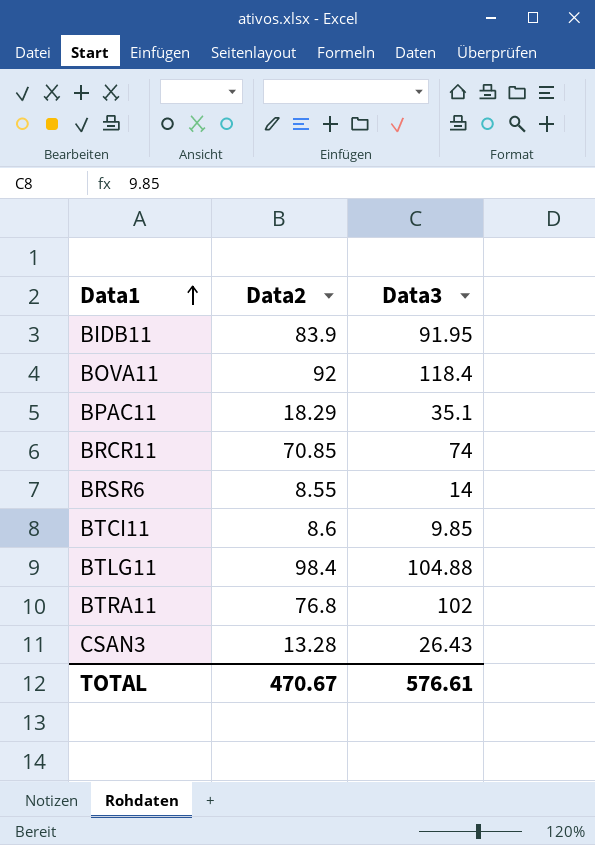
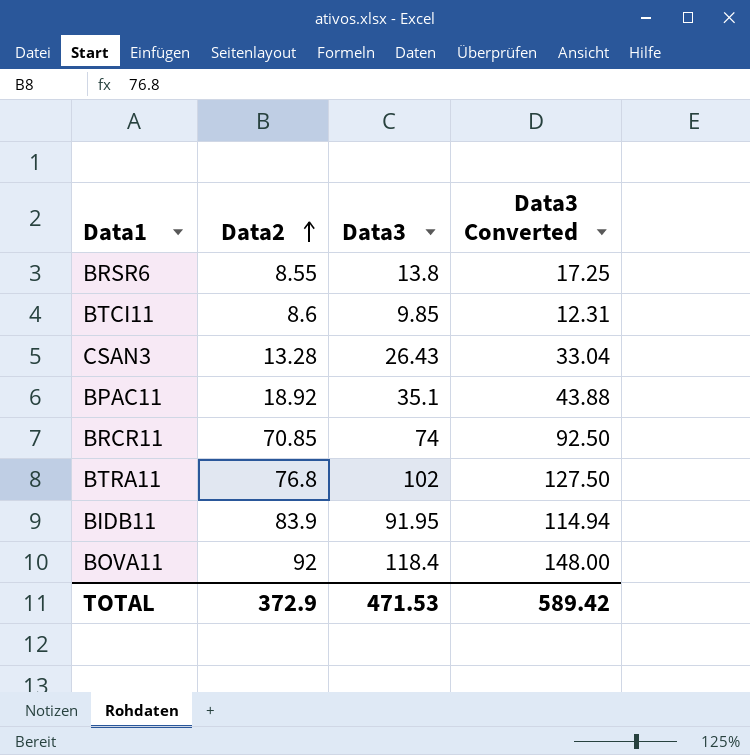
row order: Data1 ascending -> Data2 ascending
column Data3 Converted | formula: none -> [Data3] * 1.25
row BTLG11: 98.4 | 104.88 -> none
BRSR6 | Data3: 14 -> 13.8
BPAC11 | Data2: 18.29 -> 18.92
TOTAL | Data2: 470.67 -> 372.9
TOTAL | Data3: 576.61 -> 471.53

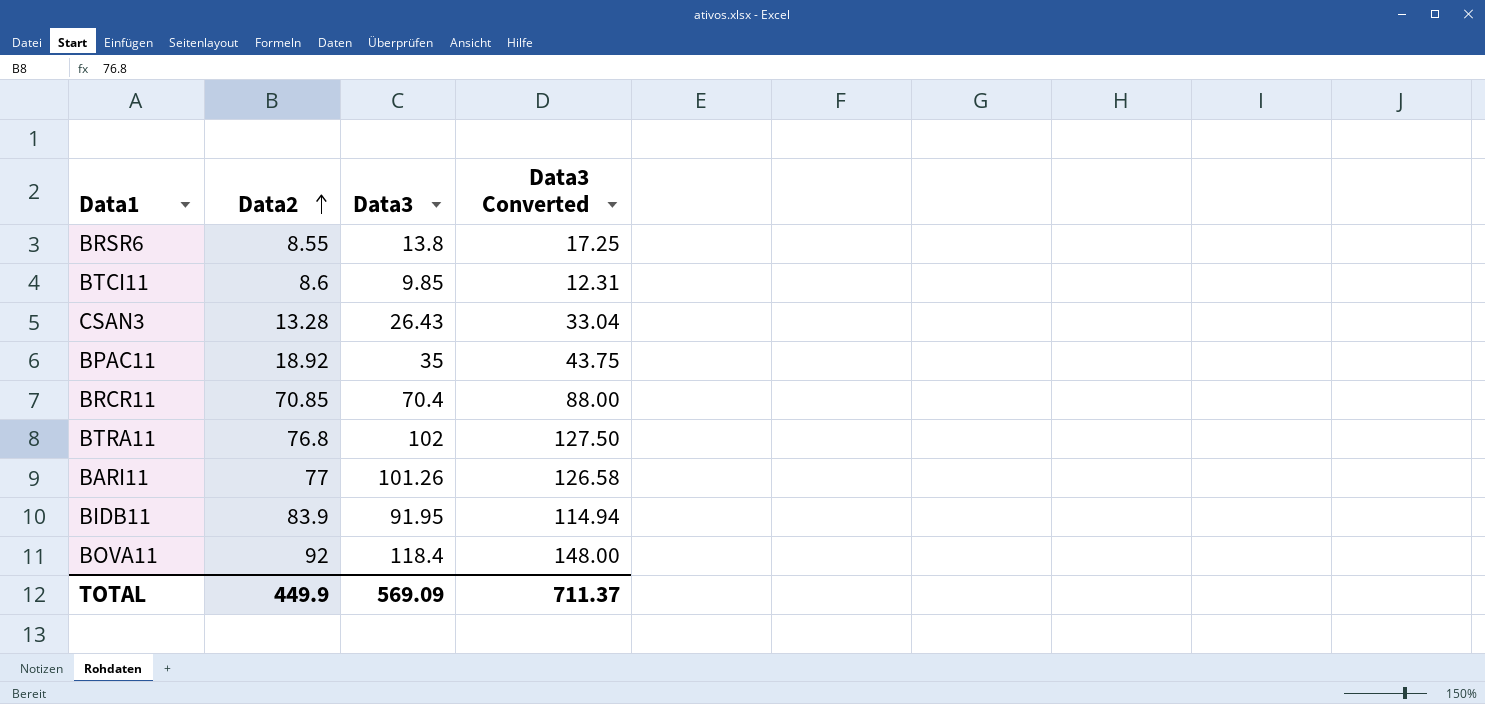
BPAC11 | Data3: 35.1 -> 35
BPAC11 | Data3 Converted: 43.88 -> 43.75
BRCR11 | Data3: 74 -> 70.4
BRCR11 | Data3 Converted: 92.50 -> 88.00
row BARI11: none -> 77 | 101.26 | 126.58
TOTAL | Data2: 372.9 -> 449.9
TOTAL | Data3: 471.53 -> 569.09
TOTAL | Data3 Converted: 589.42 -> 711.37

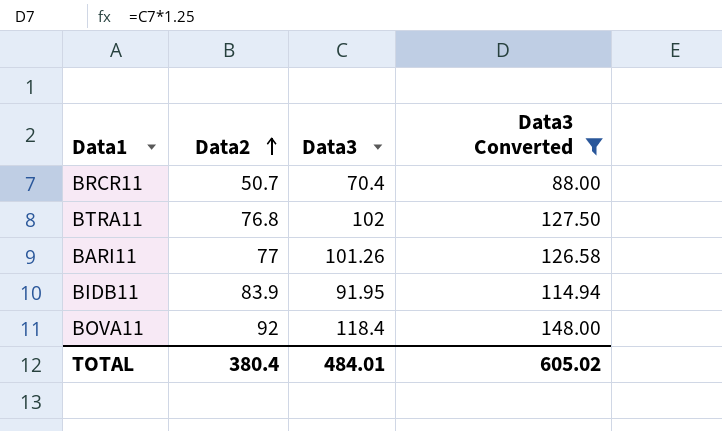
filter: none -> Data3 Converted >= 88.00
BRCR11 | Data2: 70.85 -> 50.7
TOTAL | Data2: 449.9 -> 380.4
TOTAL | Data3: 569.09 -> 484.01
TOTAL | Data3 Converted: 711.37 -> 605.02

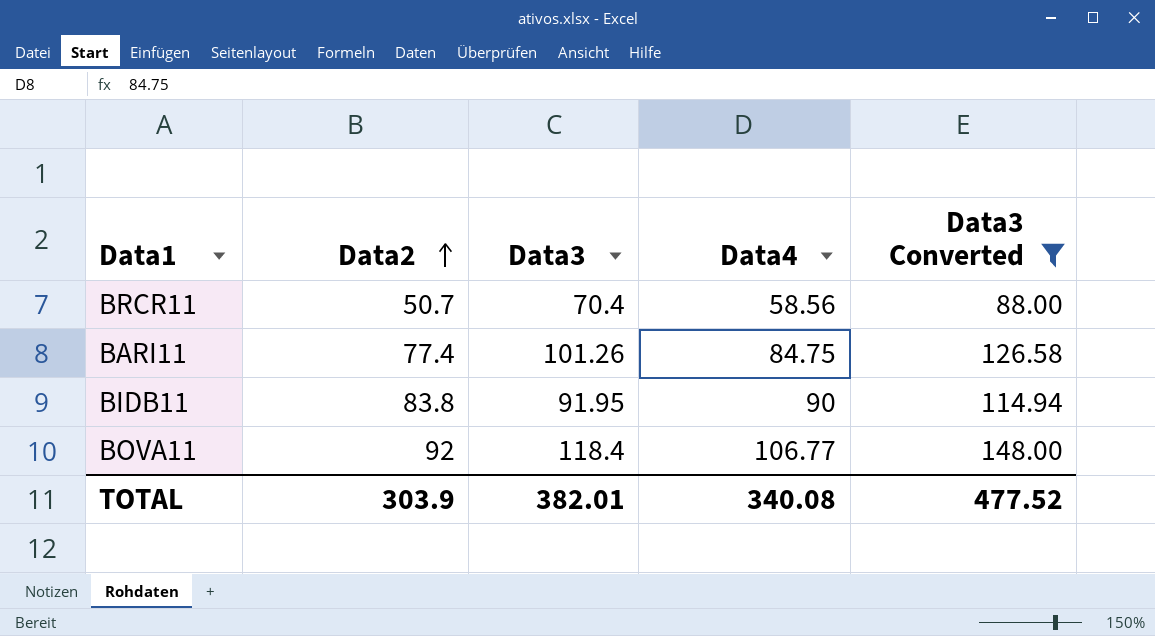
column Data4 | position: none -> 4
row BTRA11: 76.8 | 102 | 127.50 -> none
BARI11 | Data2: 77 -> 77.4
BIDB11 | Data2: 83.9 -> 83.8
TOTAL | Data2: 380.4 -> 303.9
TOTAL | Data3: 484.01 -> 382.01
TOTAL | Data3 Converted: 605.02 -> 477.52

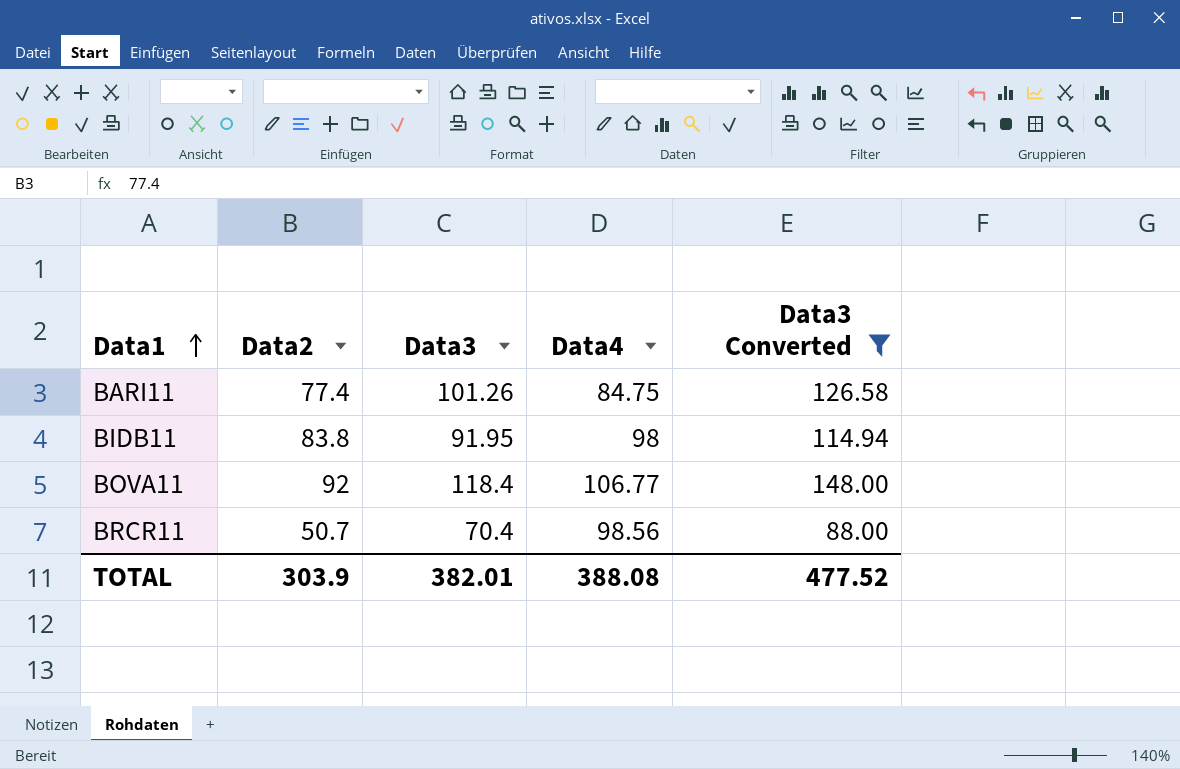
row order: Data2 ascending -> Data1 ascending
BIDB11 | Data4: 90 -> 98
BRCR11 | Data4: 58.56 -> 98.56
TOTAL | Data4: 340.08 -> 388.08

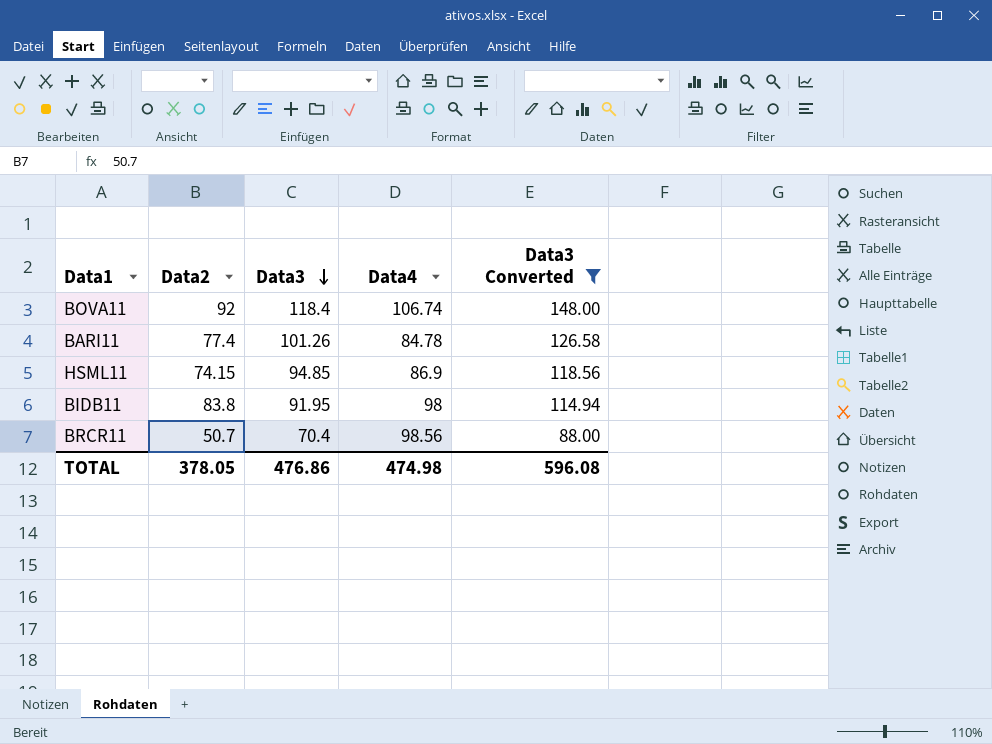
row order: Data1 ascending -> Data3 descending
BOVA11 | Data4: 106.77 -> 106.74
BARI11 | Data4: 84.75 -> 84.78
row HSML11: none -> 74.15 | 94.85 | 86.9 | 118.56
TOTAL | Data2: 303.9 -> 378.05
TOTAL | Data3: 382.01 -> 476.86
TOTAL | Data4: 388.08 -> 474.98
TOTAL | Data3 Converted: 477.52 -> 596.08

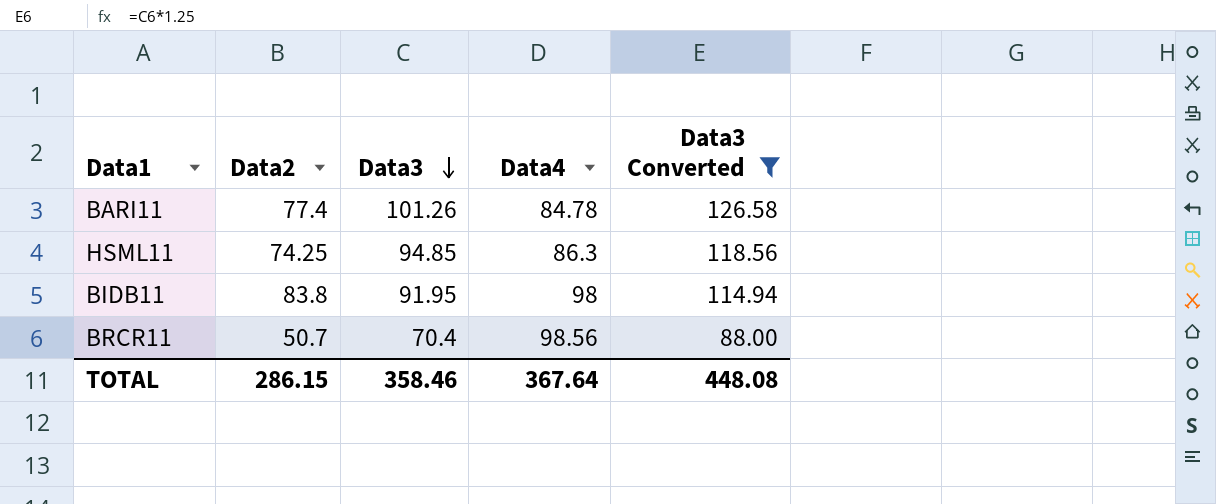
row BOVA11: 92 | 118.4 | 106.74 | 148.00 -> none
HSML11 | Data2: 74.15 -> 74.25
HSML11 | Data4: 86.9 -> 86.3
TOTAL | Data2: 378.05 -> 286.15
TOTAL | Data3: 476.86 -> 358.46
TOTAL | Data4: 474.98 -> 367.64
TOTAL | Data3 Converted: 596.08 -> 448.08

